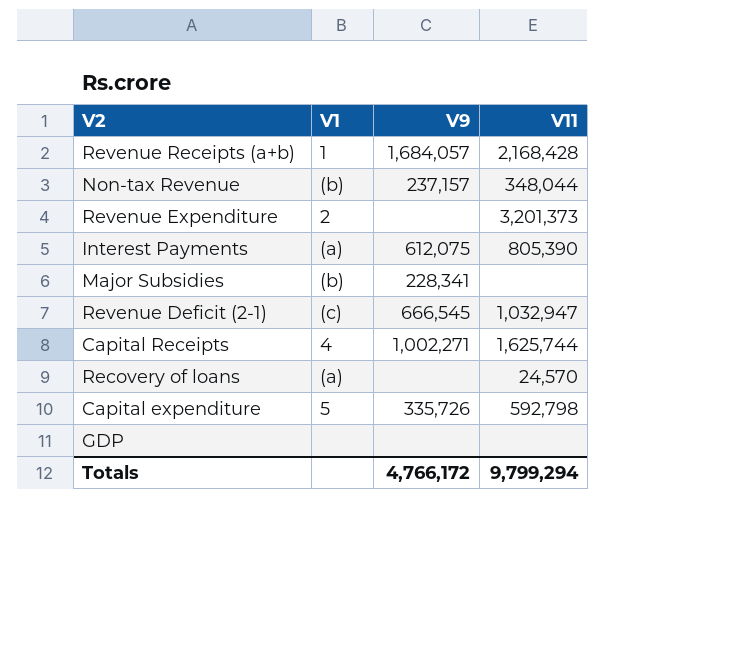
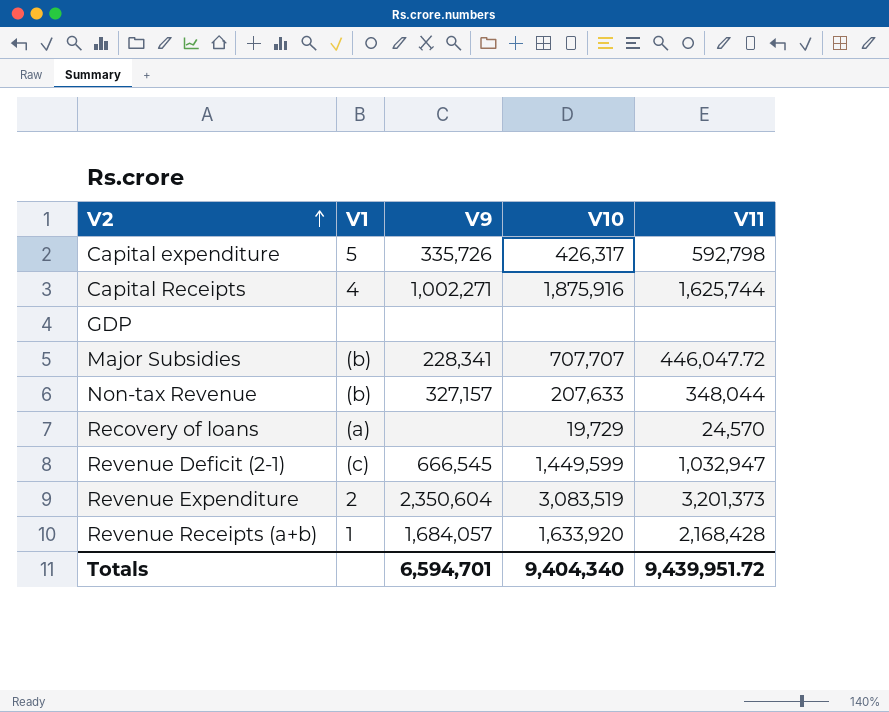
row order: none -> V2 ascending
column V10 | position: none -> 4
row Interest Payments: (a) | 612,075 | 805,390 -> none
Major Subsidies | V11: none -> 446,047.72
Non-tax Revenue | V9: 237,157 -> 327,157
Revenue Expenditure | V9: none -> 2,350,604
Totals | V9: 4,766,172 -> 6,594,701
Totals | V11: 9,799,294 -> 9,439,951.72

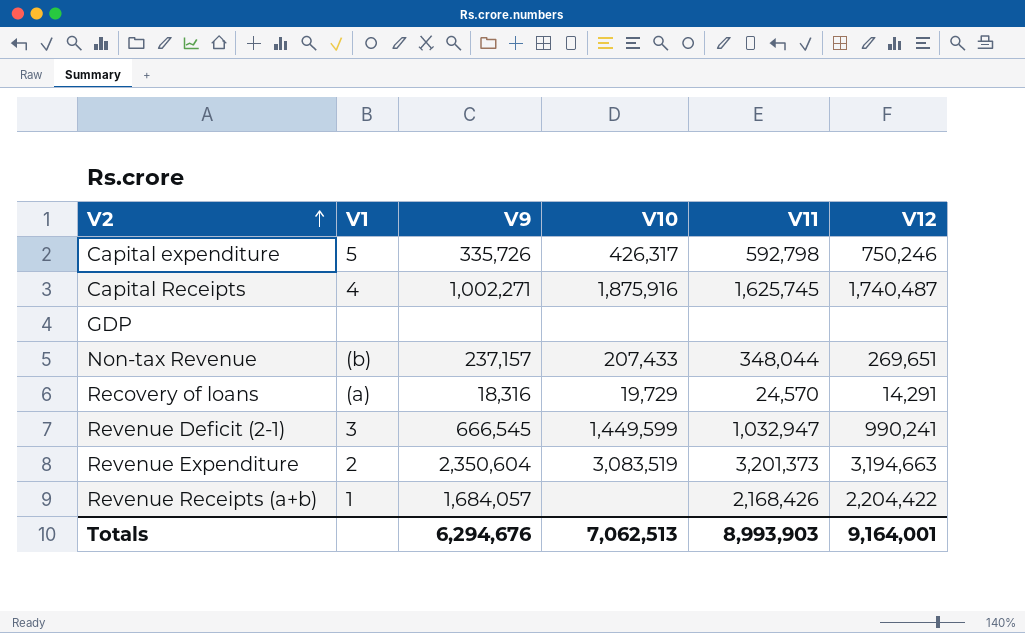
column V12 | position: none -> 6
row Major Subsidies: (b) | 228,341 | 707,707 | 446,047.72 -> none
Capital Receipts | V11: 1,625,744 -> 1,625,745
Non-tax Revenue | V9: 327,157 -> 237,157
Non-tax Revenue | V10: 207,633 -> 207,433
Recovery of loans | V9: none -> 18,316
Revenue Deficit (2-1) | V1: (c) -> 3
Revenue Receipts (a+b) | V10: 1,633,920 -> none
Revenue Receipts (a+b) | V11: 2,168,428 -> 2,168,426
Totals | V9: 6,594,701 -> 6,294,676
Totals | V10: 9,404,340 -> 7,062,513
Totals | V11: 9,439,951.72 -> 8,993,903

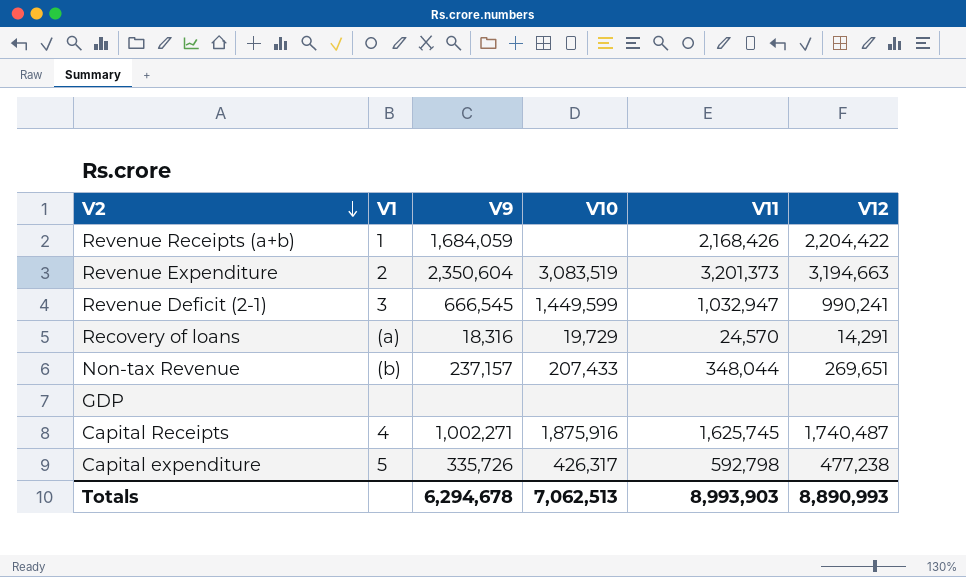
row order: V2 ascending -> V2 descending
Revenue Receipts (a+b) | V9: 1,684,057 -> 1,684,059
Capital expenditure | V12: 750,246 -> 477,238
Totals | V9: 6,294,676 -> 6,294,678
Totals | V12: 9,164,001 -> 8,890,993

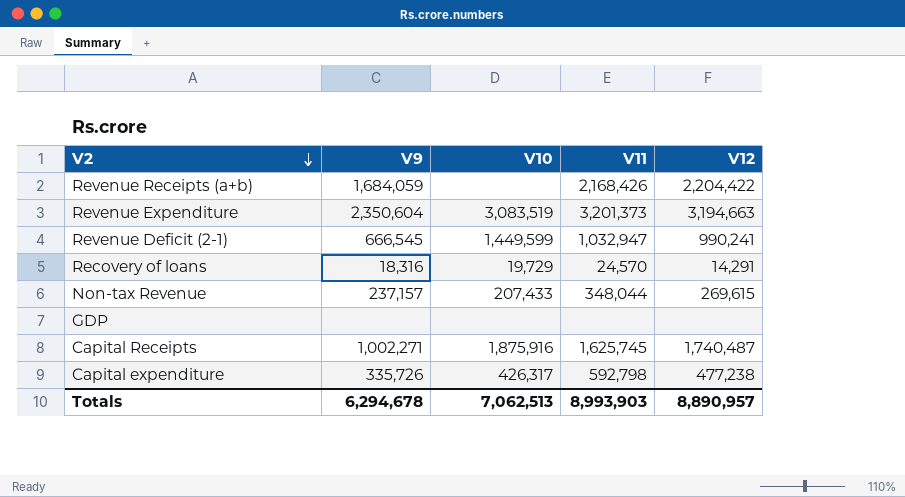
column V1 | position: 2 -> none
Non-tax Revenue | V12: 269,651 -> 269,615
Totals | V12: 8,890,993 -> 8,890,957

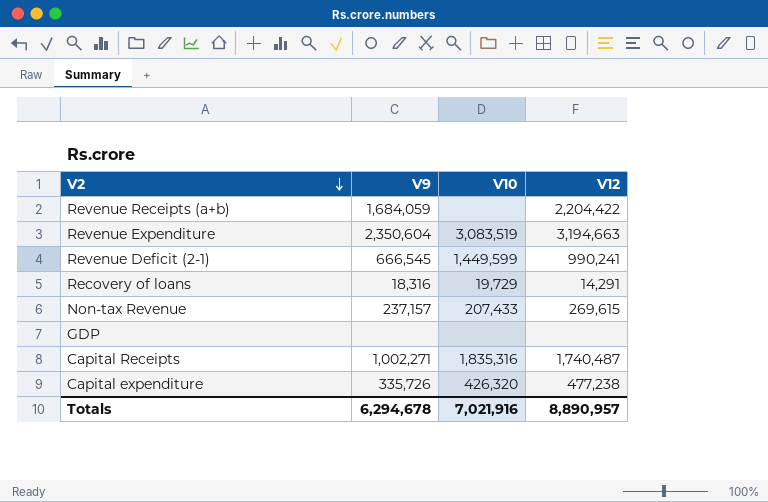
column V11 | position: 4 -> none
Capital Receipts | V10: 1,875,916 -> 1,835,316
Capital expenditure | V10: 426,317 -> 426,320
Totals | V10: 7,062,513 -> 7,021,916

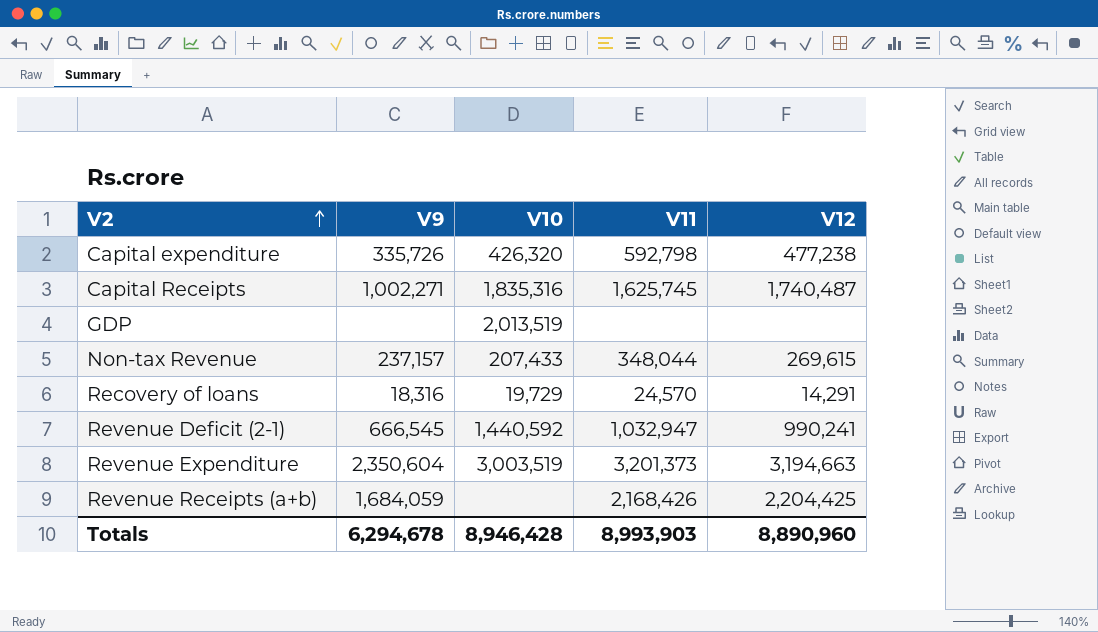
row order: V2 descending -> V2 ascending
column V11 | position: none -> 4
GDP | V10: none -> 2,013,519
Revenue Deficit (2-1) | V10: 1,449,599 -> 1,440,592
Revenue Expenditure | V10: 3,083,519 -> 3,003,519
Revenue Receipts (a+b) | V12: 2,204,422 -> 2,204,425
Totals | V10: 7,021,916 -> 8,946,428
Totals | V12: 8,890,957 -> 8,890,960

